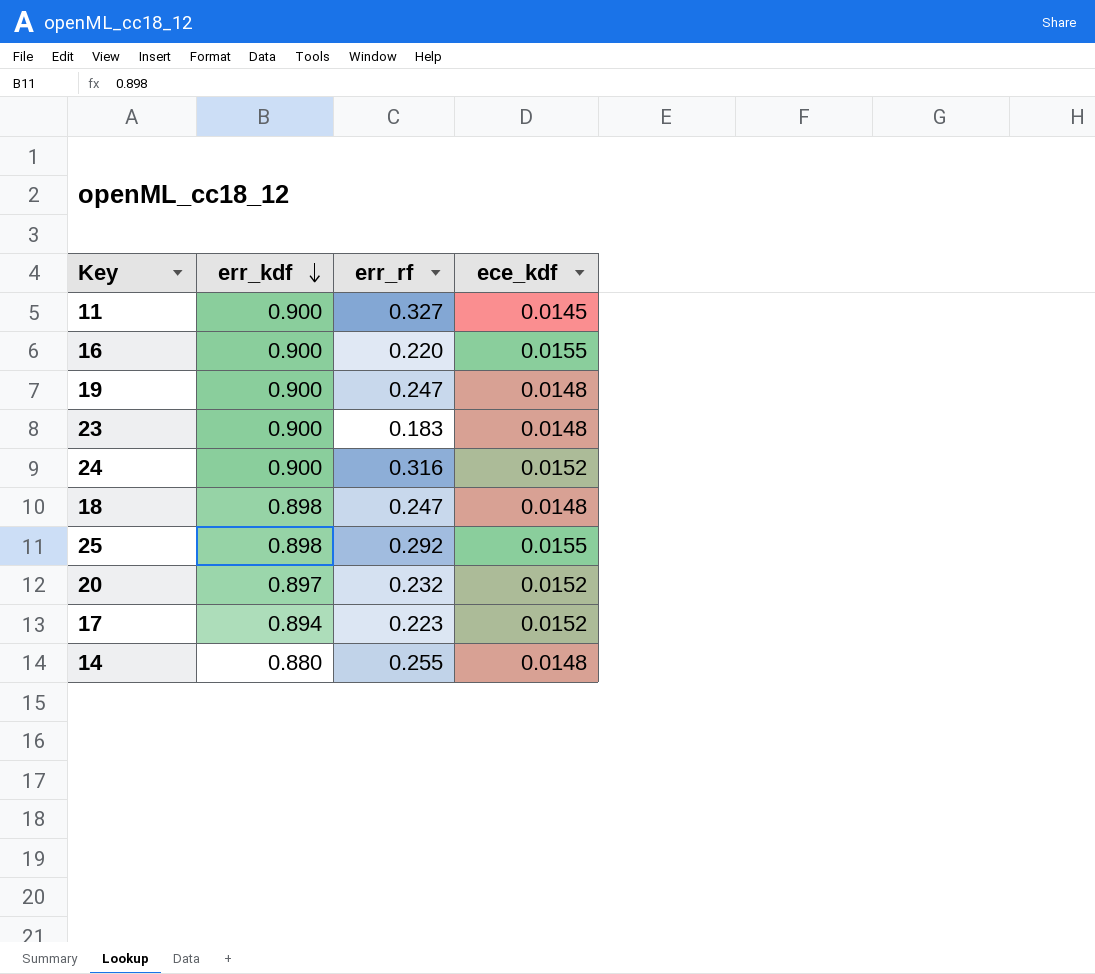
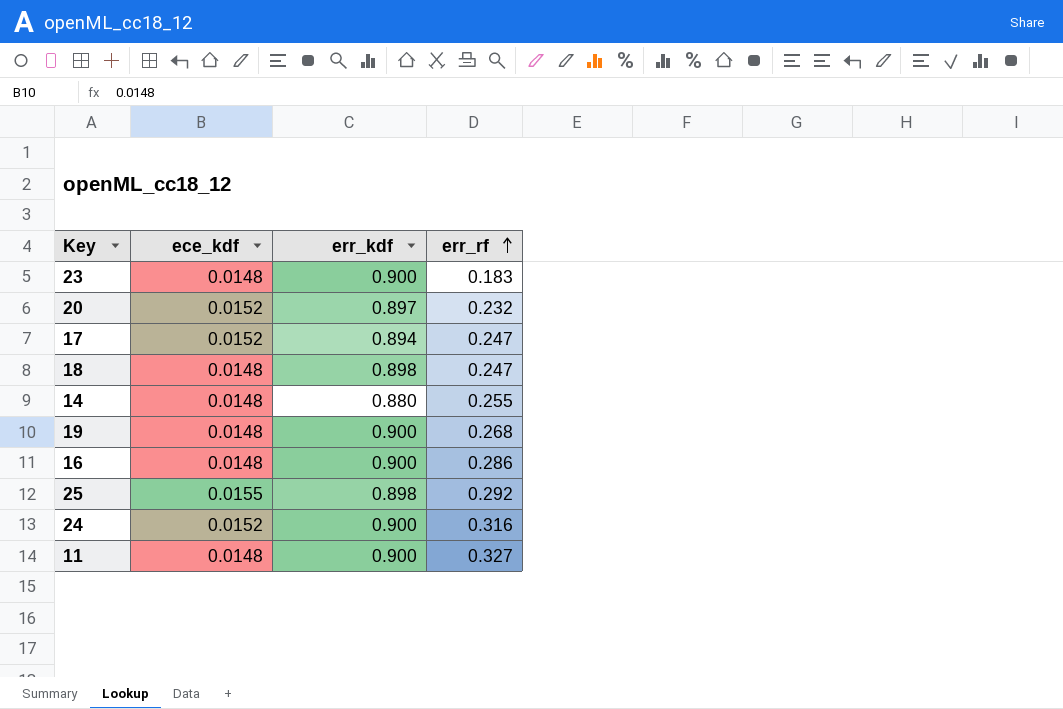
row order: err_kdf descending -> err_rf ascending
column ece_kdf | position: 4 -> 2
17 | err_rf: 0.223 -> 0.247
19 | err_rf: 0.247 -> 0.268
16 | ece_kdf: 0.0155 -> 0.0148
16 | err_rf: 0.220 -> 0.286
11 | ece_kdf: 0.0145 -> 0.0148

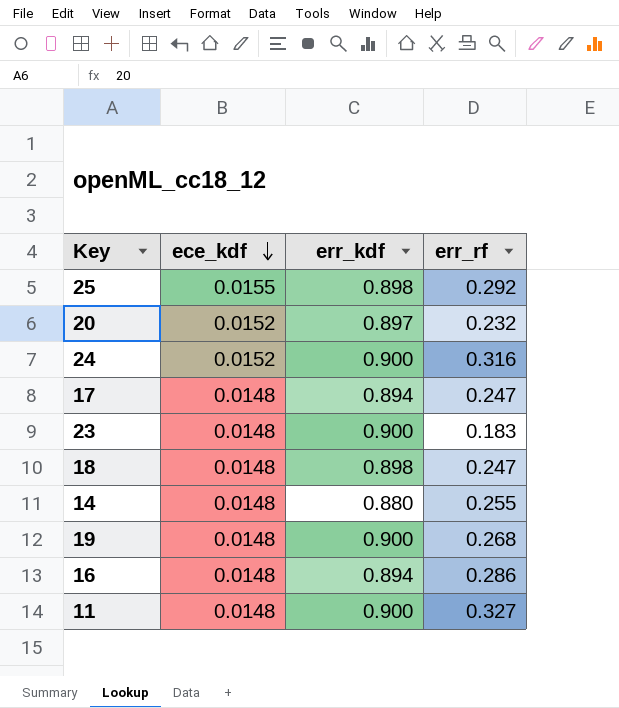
row order: err_rf ascending -> ece_kdf descending
17 | ece_kdf: 0.0152 -> 0.0148
16 | err_kdf: 0.900 -> 0.894

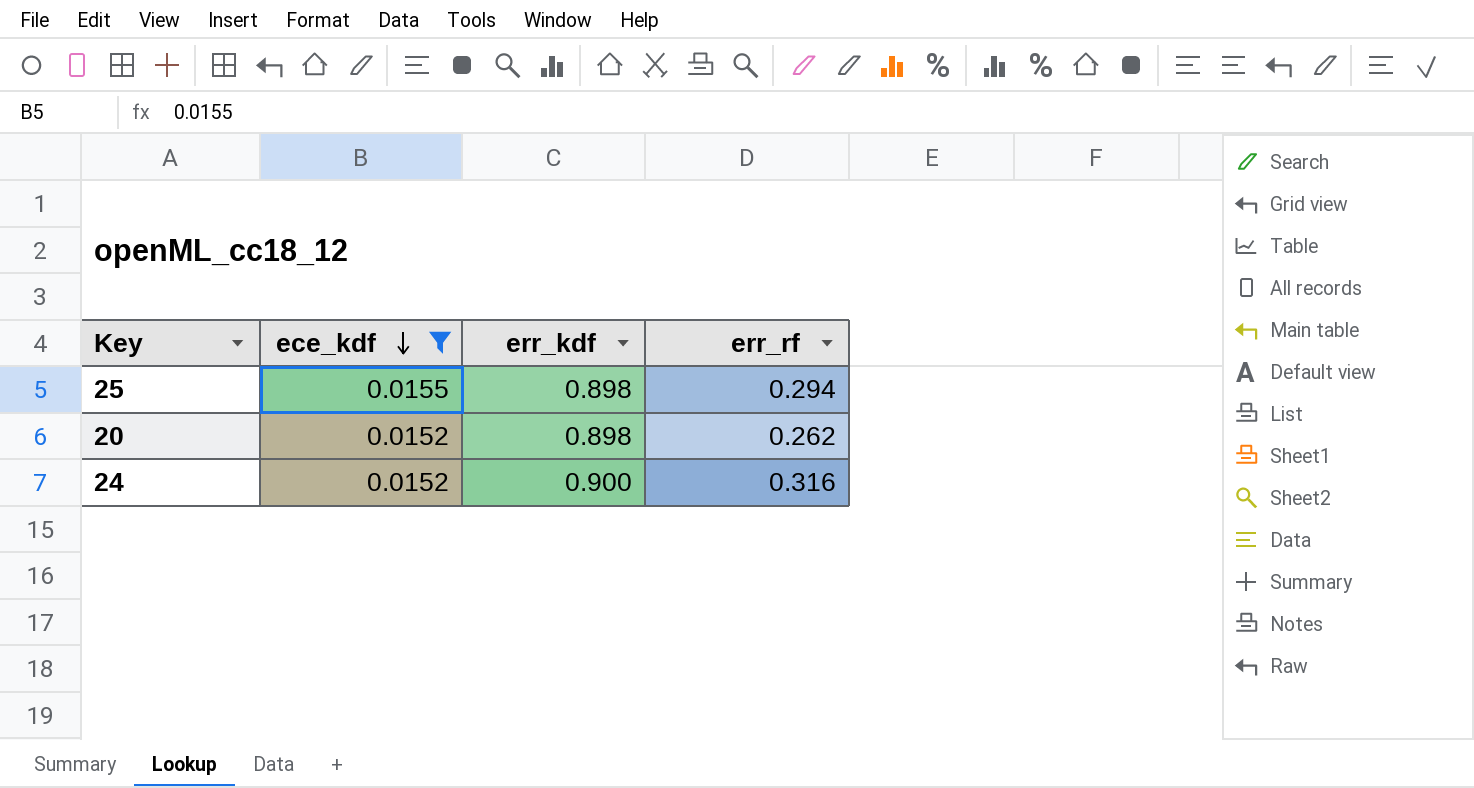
filter: none -> ece_kdf != 0.0148
25 | err_rf: 0.292 -> 0.294
20 | err_kdf: 0.897 -> 0.898
20 | err_rf: 0.232 -> 0.262

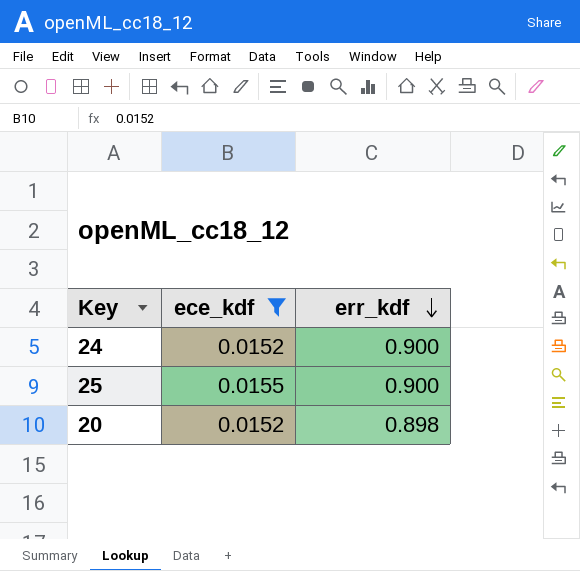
row order: ece_kdf descending -> err_kdf descending
column err_rf | position: 4 -> none
25 | err_kdf: 0.898 -> 0.900

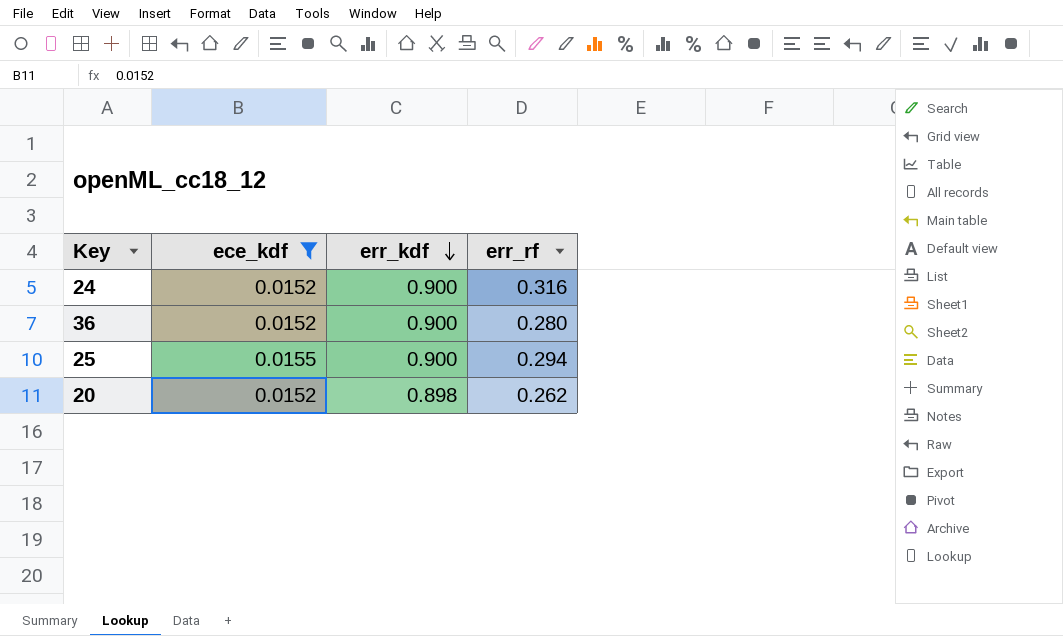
column err_rf | position: none -> 4
row 36: none -> 0.0152 | 0.900 | 0.280

